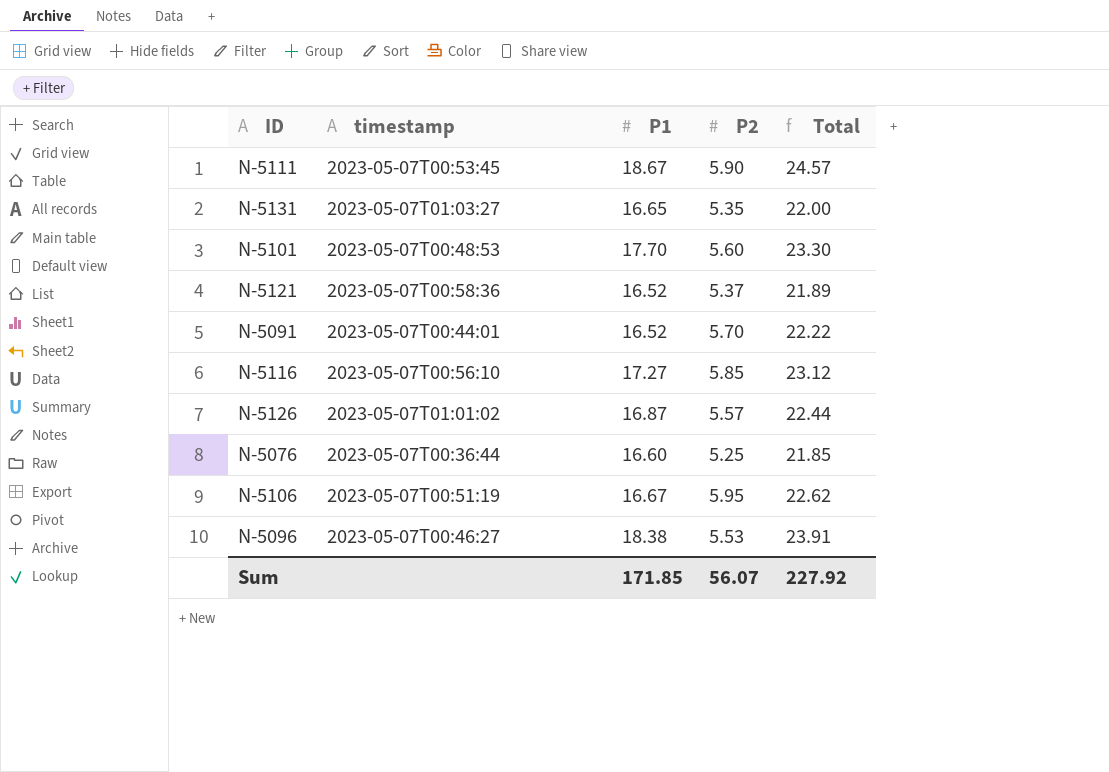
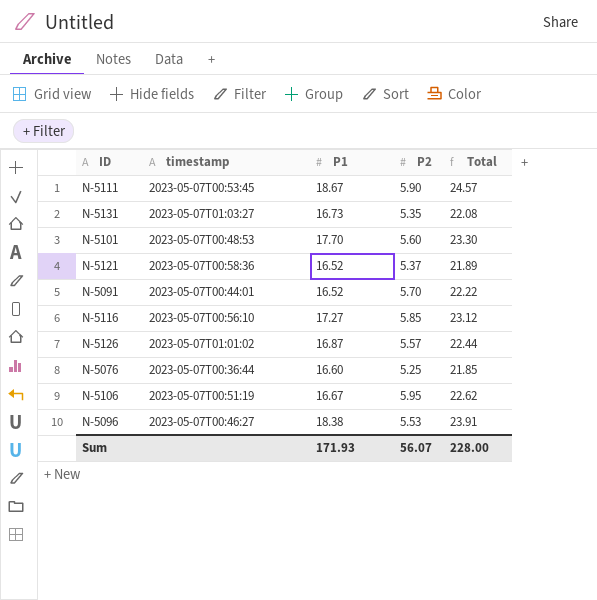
N-5131 | P1: 16.65 -> 16.73
N-5131 | Total: 22.00 -> 22.08
Sum | P1: 171.85 -> 171.93
Sum | Total: 227.92 -> 228.00

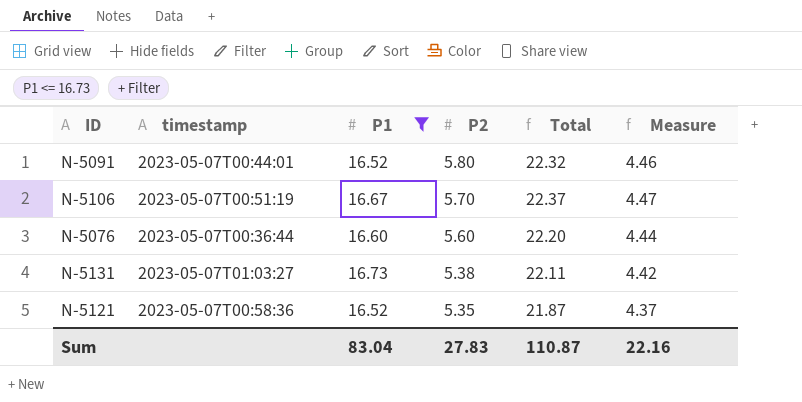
filter: none -> P1 <= 16.73
row order: none -> P2 descending
column Measure | formula: none -> [Total] * 0.2
N-5091 | P2: 5.70 -> 5.80
N-5091 | Total: 22.22 -> 22.32
N-5106 | P2: 5.95 -> 5.70
N-5106 | Total: 22.62 -> 22.37
N-5076 | P2: 5.25 -> 5.60
N-5076 | Total: 21.85 -> 22.20
N-5131 | P2: 5.35 -> 5.38
N-5131 | Total: 22.08 -> 22.11
N-5121 | P2: 5.37 -> 5.35
N-5121 | Total: 21.89 -> 21.87
Sum | P1: 171.93 -> 83.04
Sum | P2: 56.07 -> 27.83
Sum | Total: 228.00 -> 110.87

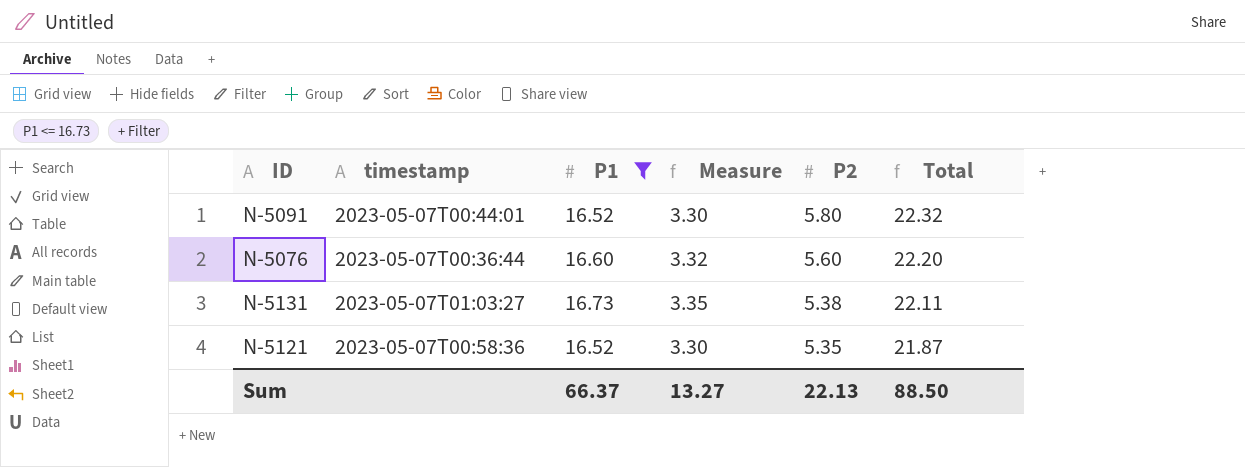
column Measure | formula: [Total] * 0.2 -> [P1] * 0.2
column Measure | position: 6 -> 4
row N-5106: 2023-05-07T00:51:19 | 16.67 | 5.70 | 22.37 | 4.47 -> none
Sum | P1: 83.04 -> 66.37
Sum | Measure: 22.16 -> 13.27
Sum | P2: 27.83 -> 22.13
Sum | Total: 110.87 -> 88.50

